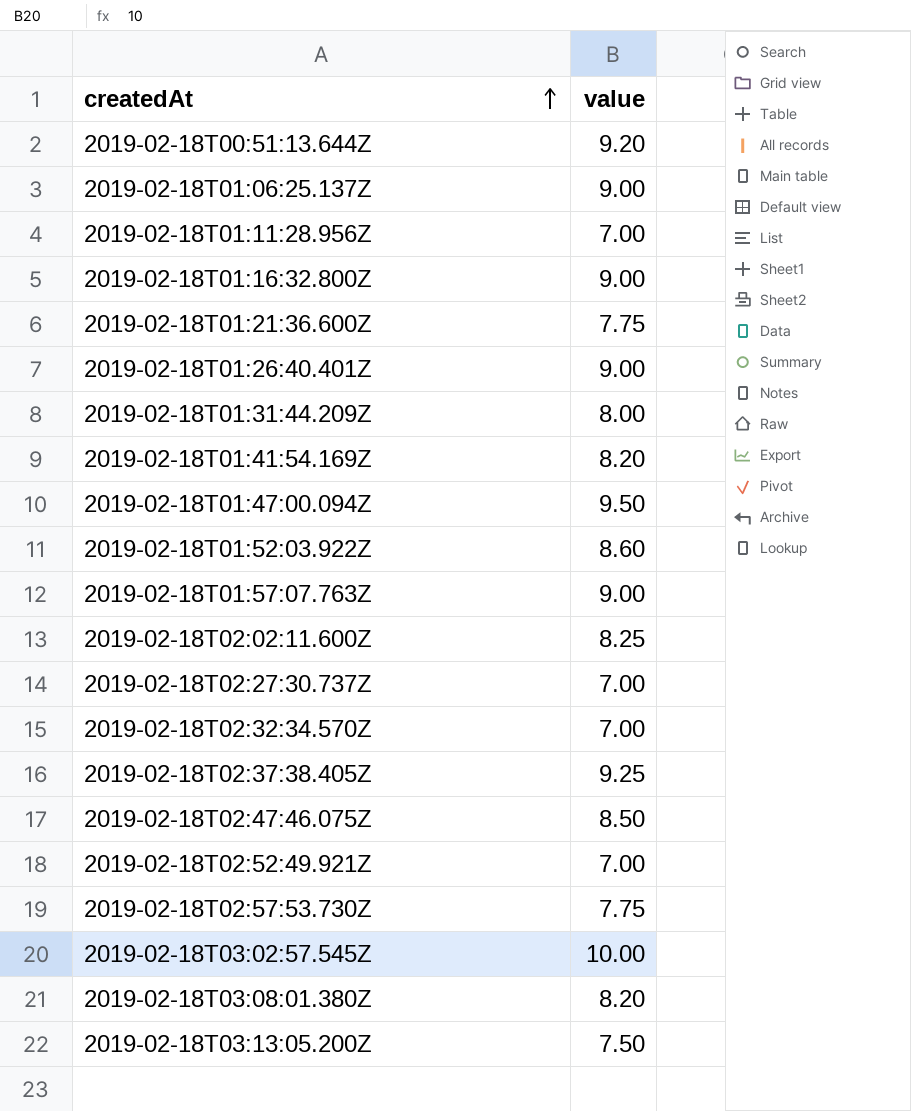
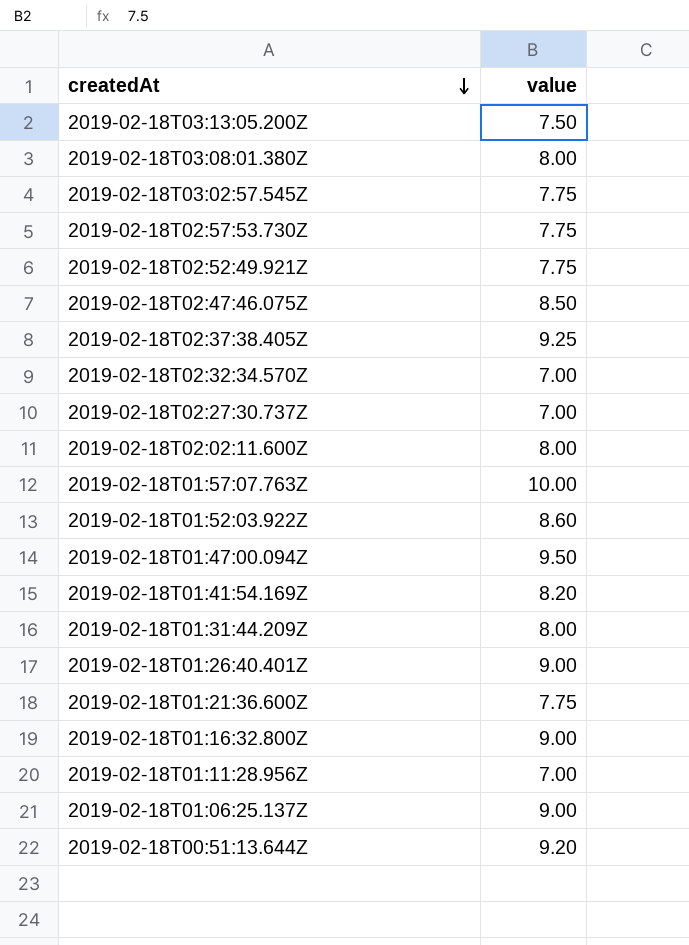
row order: createdAt ascending -> createdAt descending
2019-02-18T03:08:01.380Z | value: 8.20 -> 8.00
2019-02-18T03:02:57.545Z | value: 10.00 -> 7.75
2019-02-18T02:52:49.921Z | value: 7.00 -> 7.75
2019-02-18T02:02:11.600Z | value: 8.25 -> 8.00
2019-02-18T01:57:07.763Z | value: 9.00 -> 10.00

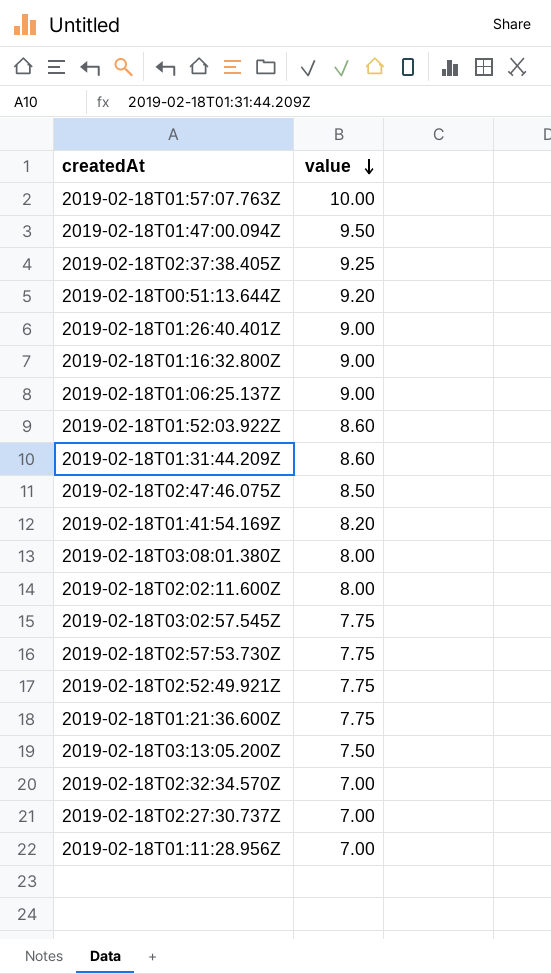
row order: createdAt descending -> value descending
2019-02-18T01:31:44.209Z | value: 8.00 -> 8.60

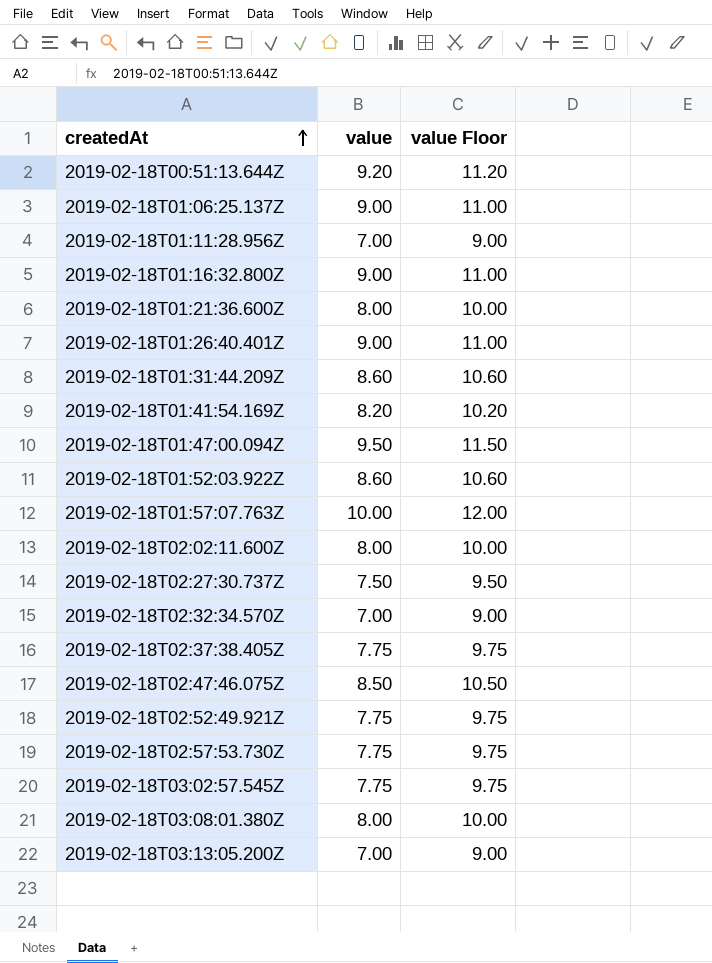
row order: value descending -> createdAt ascending
column value Floor | formula: none -> [value] + 2
2019-02-18T01:21:36.600Z | value: 7.75 -> 8.00
2019-02-18T02:27:30.737Z | value: 7.00 -> 7.50
2019-02-18T02:37:38.405Z | value: 9.25 -> 7.75
2019-02-18T03:13:05.200Z | value: 7.50 -> 7.00

